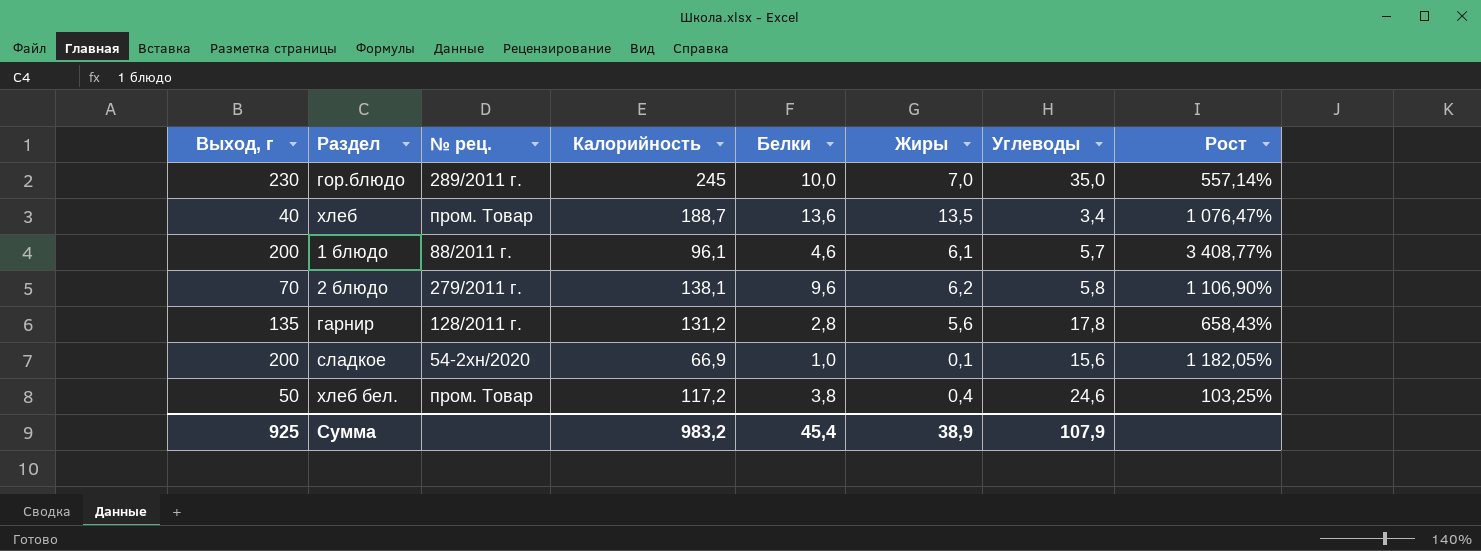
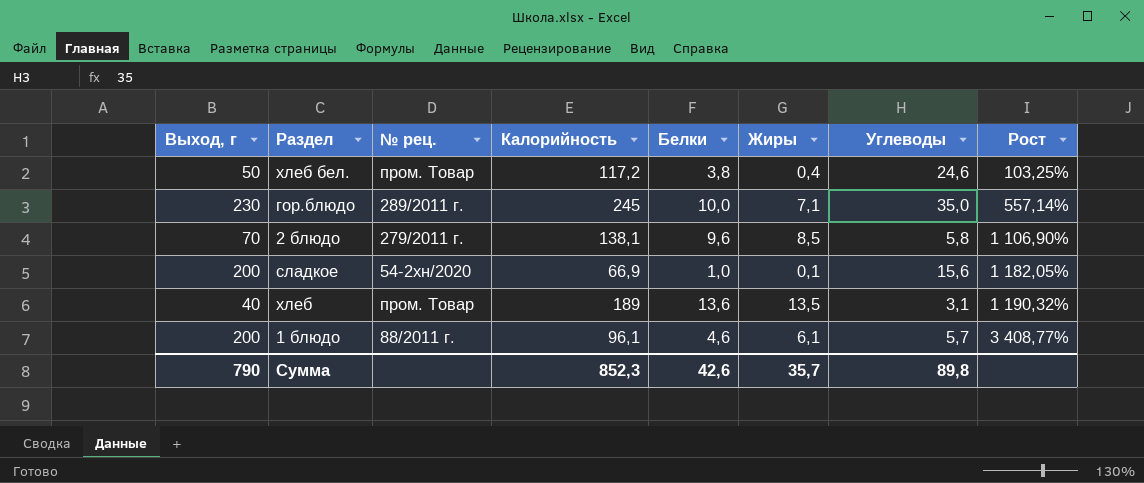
row order: none -> Рост ascending
row гарнир: 135 | 128/2011 г. | 131,2 | 2,8 | 5,6 | 17,8 | 658,43% -> none
гор.блюдо | Жиры: 7,0 -> 7,1
2 блюдо | Жиры: 6,2 -> 8,5
хлеб | Калорийность: 188,7 -> 189
хлеб | Углеводы: 3,4 -> 3,1
хлеб | Рост: 1 076,47% -> 1 190,32%
Сумма | Выход, г: 925 -> 790
Сумма | Калорийность: 983,2 -> 852,3
Сумма | Белки: 45,4 -> 42,6
Сумма | Жиры: 38,9 -> 35,7
Сумма | Углеводы: 107,9 -> 89,8

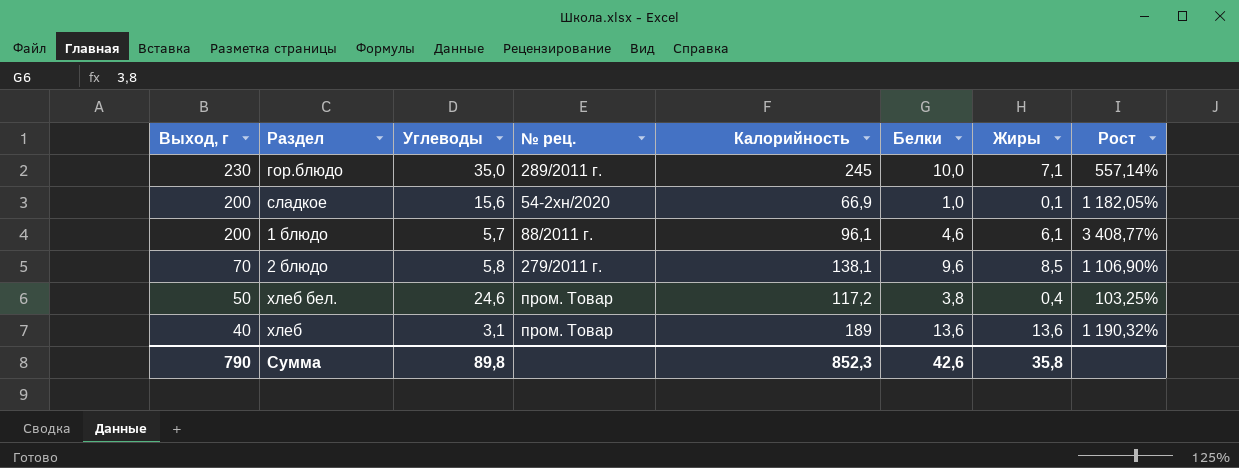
row order: Рост ascending -> Выход, г descending
column Углеводы | position: 7 -> 3
хлеб | Жиры: 13,5 -> 13,6
Сумма | Жиры: 35,7 -> 35,8

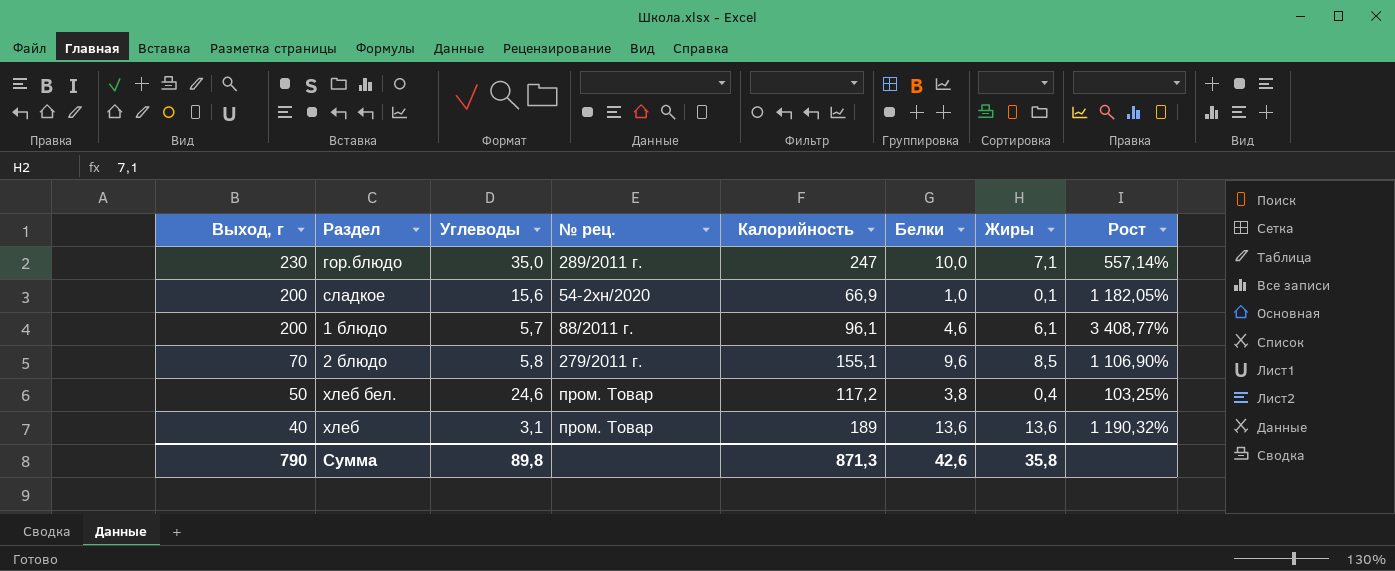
гор.блюдо | Калорийность: 245 -> 247
2 блюдо | Калорийность: 138,1 -> 155,1
Сумма | Калорийность: 852,3 -> 871,3

